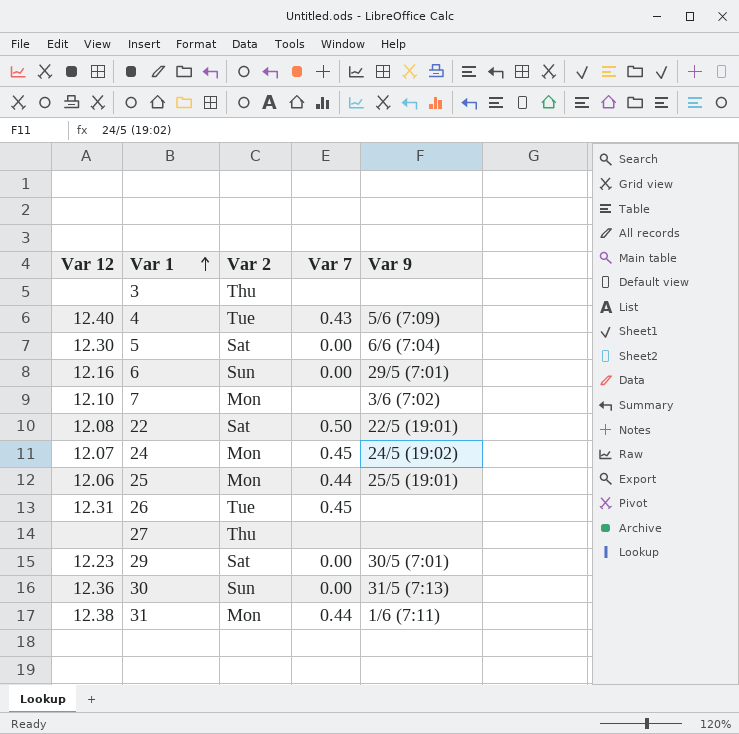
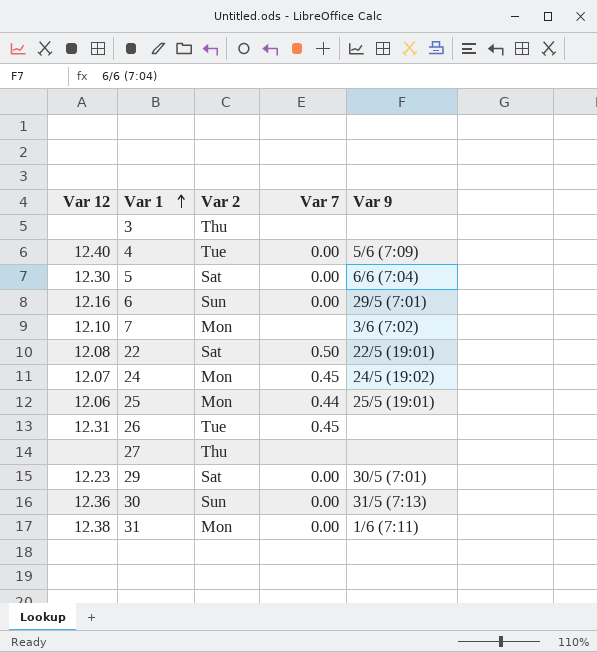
4 | Var 7: 0.43 -> 0.00
31 | Var 7: 0.44 -> 0.00

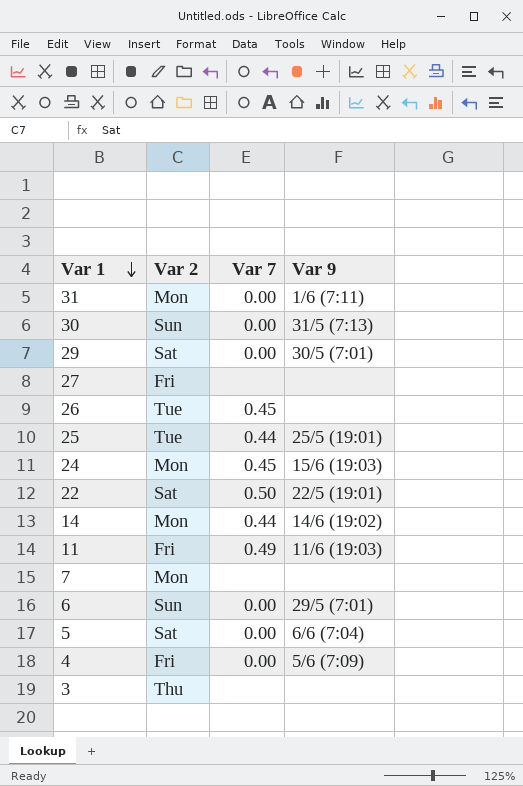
row order: Var 1 ascending -> Var 1 descending
column Var 12 | position: 1 -> none
27 | Var 2: Thu -> Fri
25 | Var 2: Mon -> Tue
24 | Var 9: 24/5 (19:02) -> 15/6 (19:03)
row 14: none -> Mon | 0.44 | 14/6 (19:02)
row 11: none -> Fri | 0.49 | 11/6 (19:03)
7 | Var 9: 3/6 (7:02) -> none
4 | Var 2: Tue -> Fri

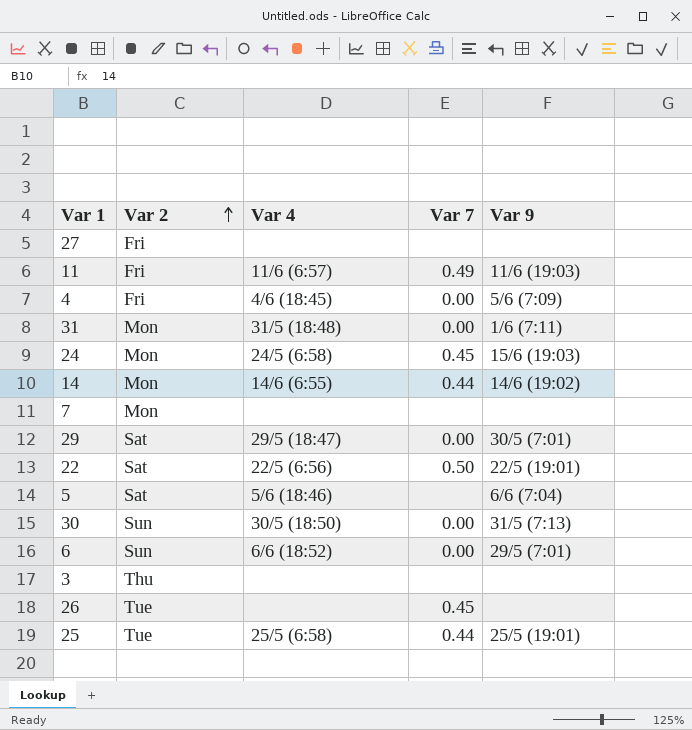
row order: Var 1 descending -> Var 2 ascending
column Var 4 | position: none -> 3
5 | Var 7: 0.00 -> none

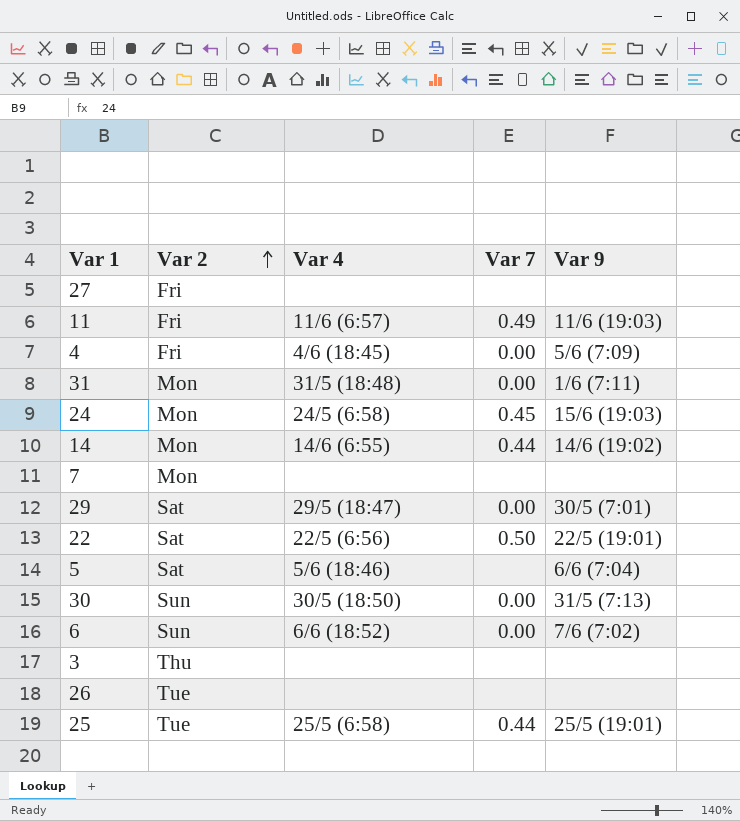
6 | Var 9: 29/5 (7:01) -> 7/6 (7:02)
26 | Var 7: 0.45 -> none

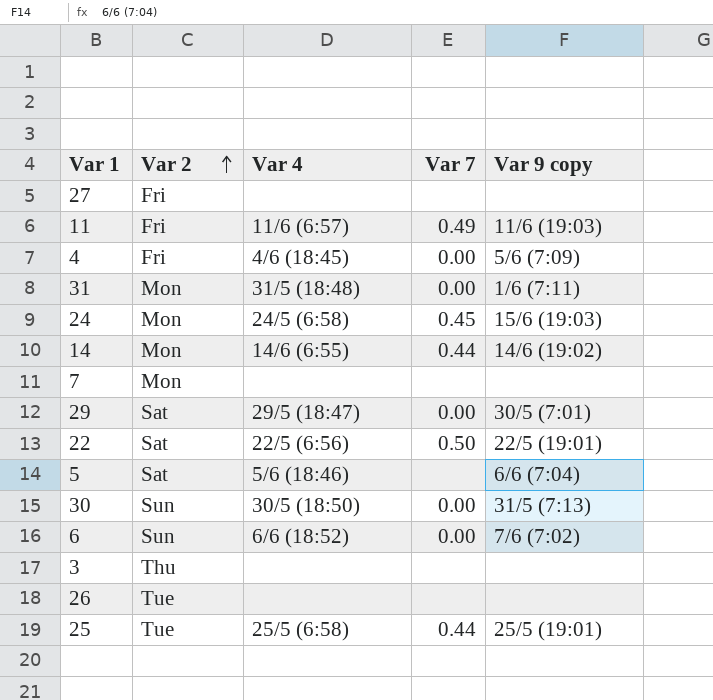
column name: Var 9 -> Var 9 copy

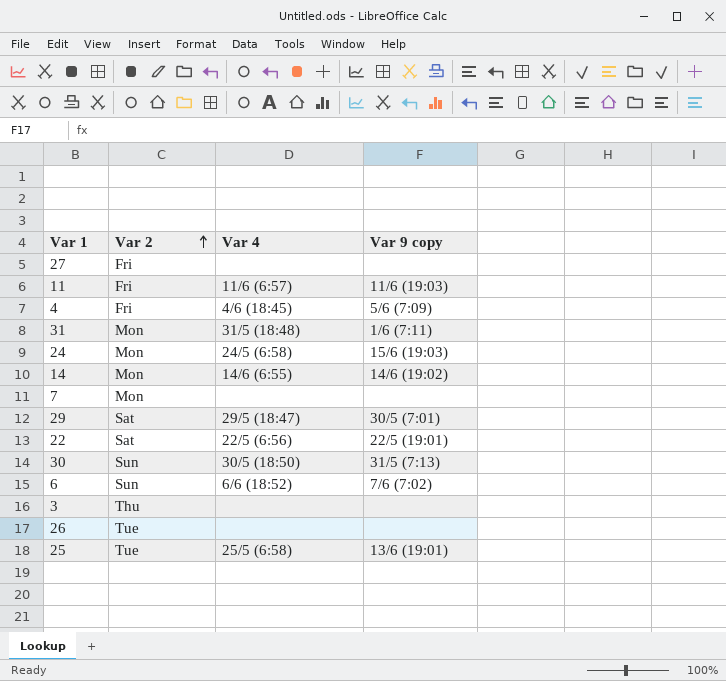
column Var 7 | position: 4 -> none
row 5: Sat | 5/6 (18:46) | none | 6/6 (7:04) -> none
25 | Var 9 copy: 25/5 (19:01) -> 13/6 (19:01)

